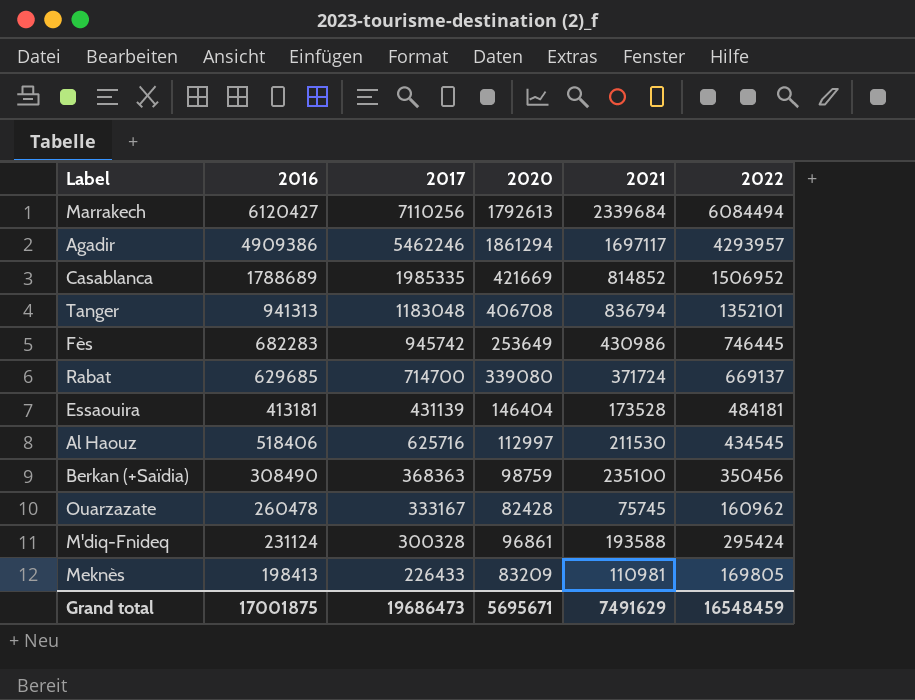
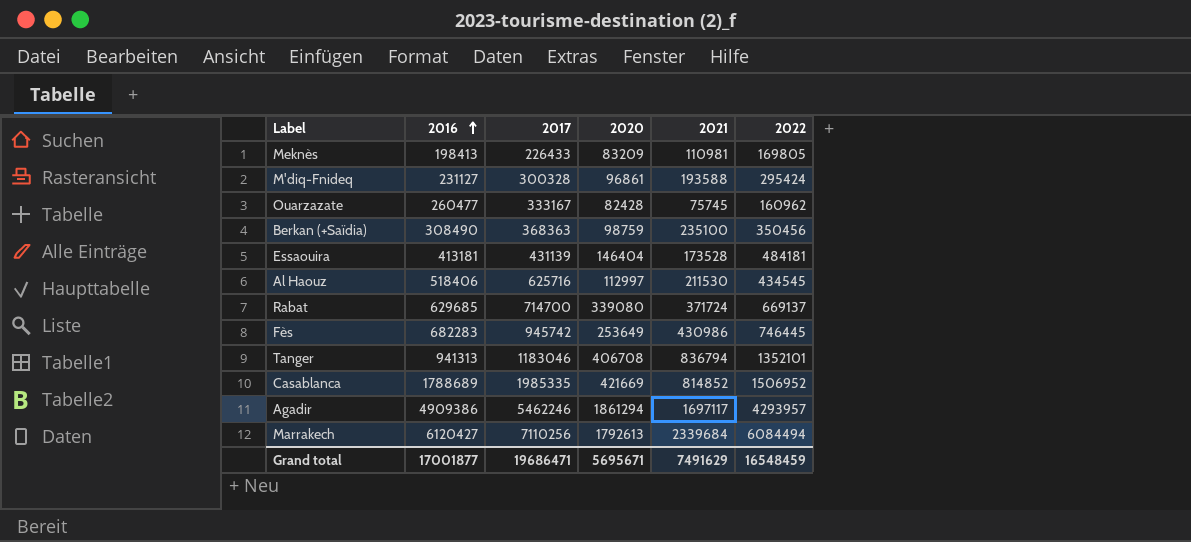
row order: none -> 2016 ascending
M'diq-Fnideq | 2016: 231124 -> 231127
Ouarzazate | 2016: 260478 -> 260477
Tanger | 2017: 1183048 -> 1183046
Grand total | 2016: 17001875 -> 17001877
Grand total | 2017: 19686473 -> 19686471

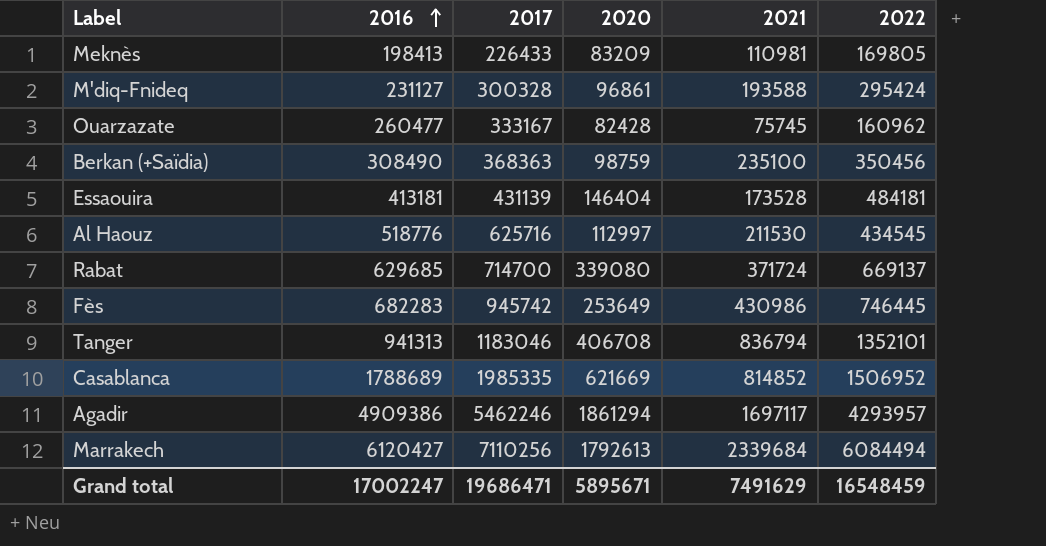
Al Haouz | 2016: 518406 -> 518776
Casablanca | 2020: 421669 -> 621669
Grand total | 2016: 17001877 -> 17002247
Grand total | 2020: 5695671 -> 5895671

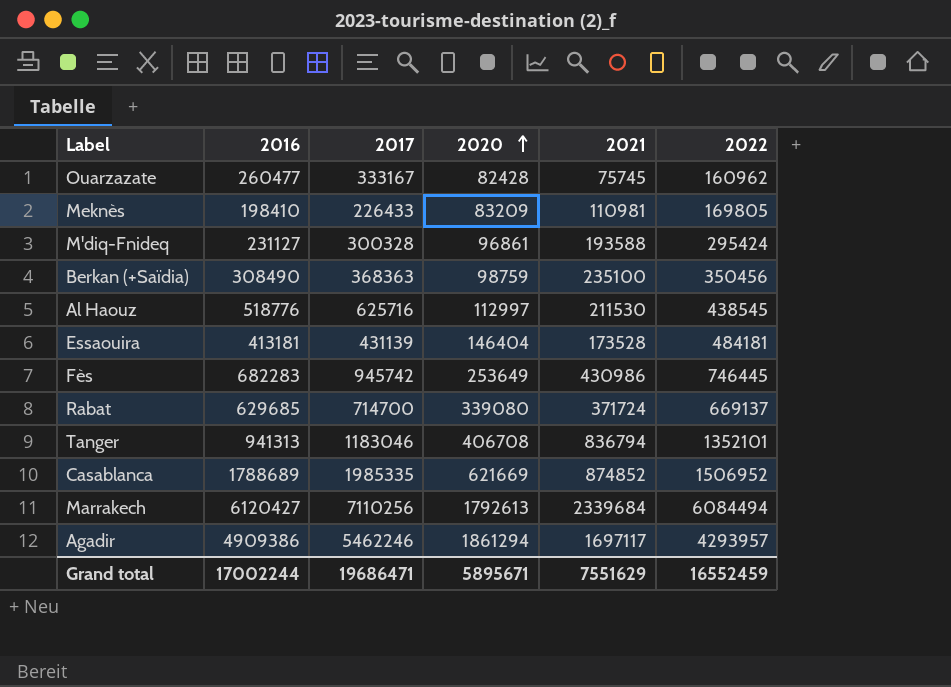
row order: 2016 ascending -> 2020 ascending
Meknès | 2016: 198413 -> 198410
Al Haouz | 2022: 434545 -> 438545
Casablanca | 2021: 814852 -> 874852
Grand total | 2016: 17002247 -> 17002244
Grand total | 2021: 7491629 -> 7551629
Grand total | 2022: 16548459 -> 16552459

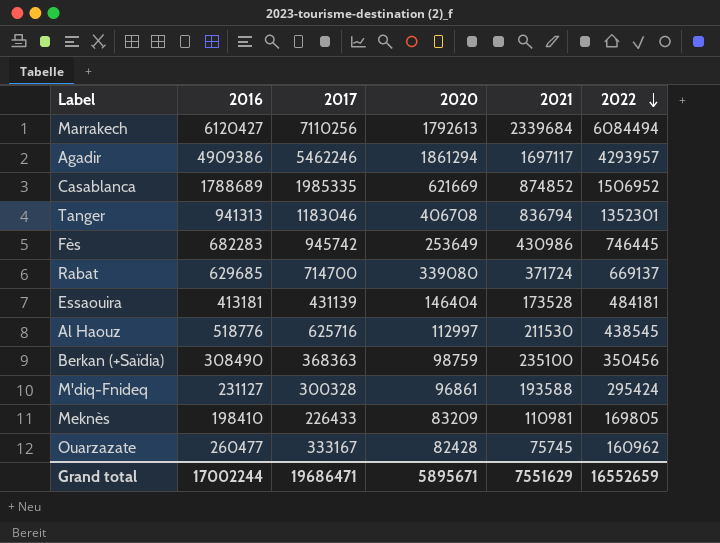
row order: 2020 ascending -> 2022 descending
Tanger | 2022: 1352101 -> 1352301
Grand total | 2022: 16552459 -> 16552659

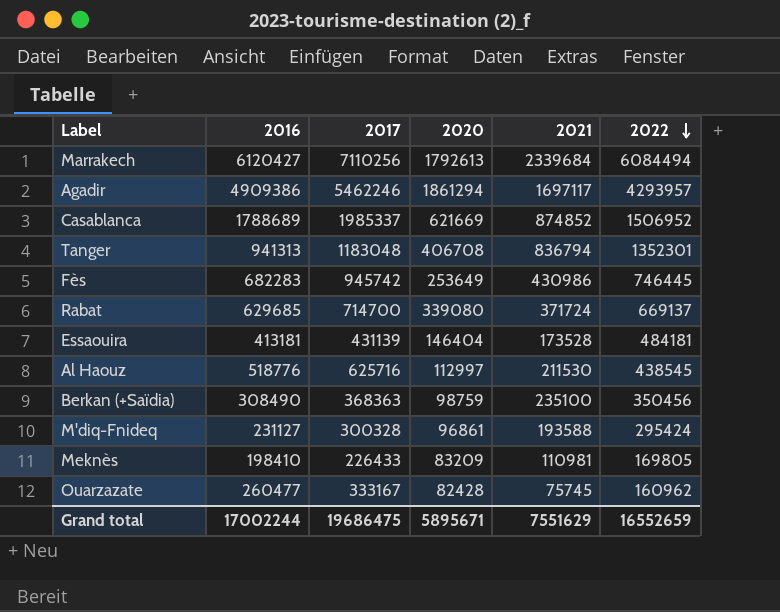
Casablanca | 2017: 1985335 -> 1985337
Tanger | 2017: 1183046 -> 1183048
Grand total | 2017: 19686471 -> 19686475

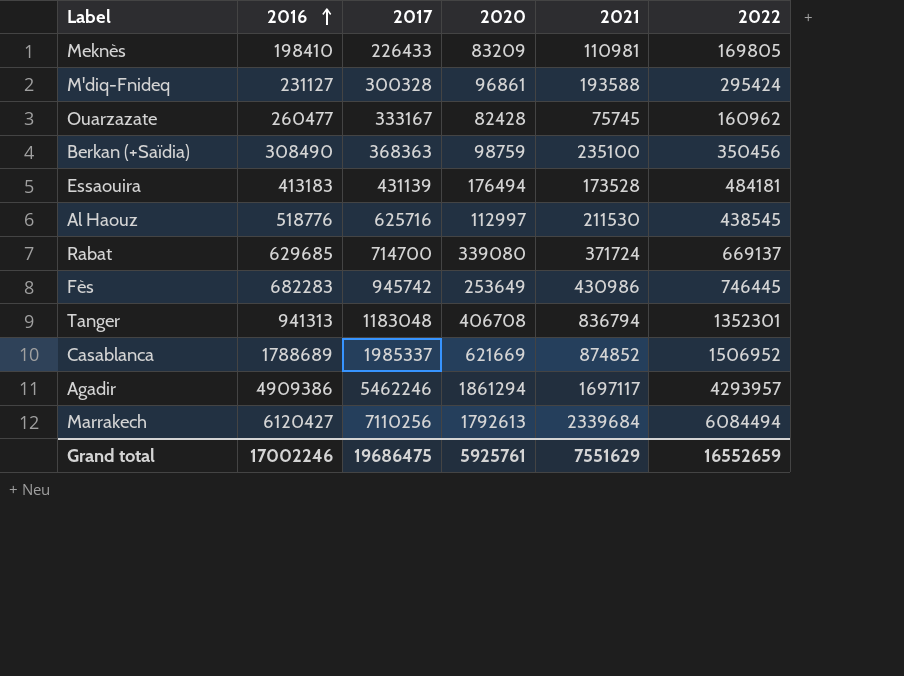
row order: 2022 descending -> 2016 ascending
Essaouira | 2016: 413181 -> 413183
Essaouira | 2020: 146404 -> 176494
Grand total | 2016: 17002244 -> 17002246
Grand total | 2020: 5895671 -> 5925761

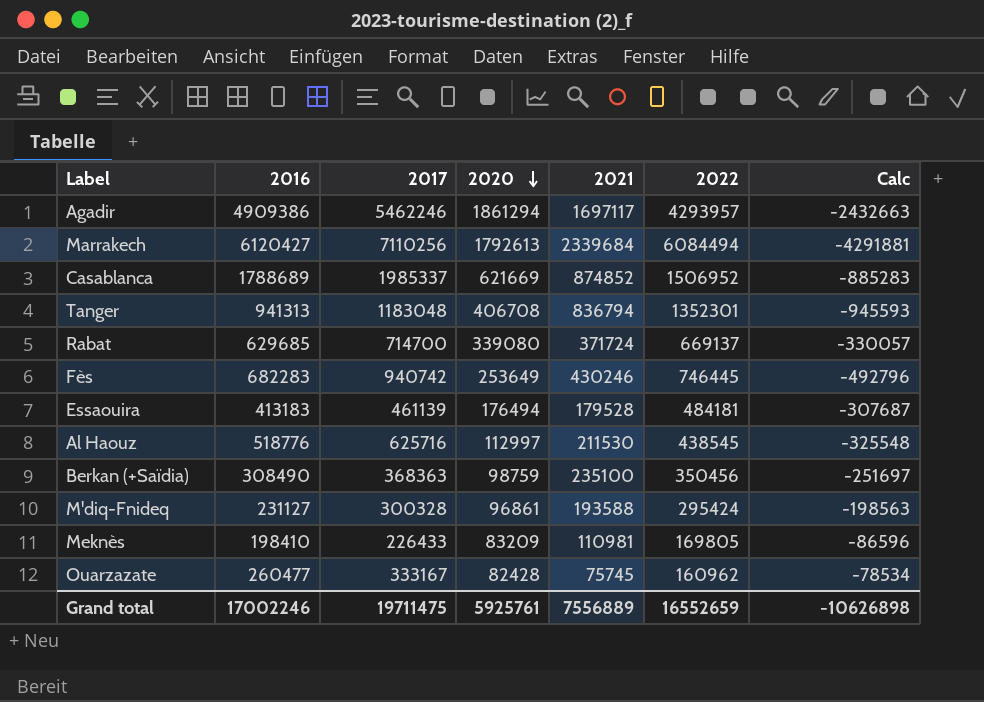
row order: 2016 ascending -> 2020 descending
column Calc | formula: none -> [2020] - [2022]
Fès | 2017: 945742 -> 940742
Fès | 2021: 430986 -> 430246
Essaouira | 2017: 431139 -> 461139
Essaouira | 2021: 173528 -> 179528
Grand total | 2017: 19686475 -> 19711475
Grand total | 2021: 7551629 -> 7556889

